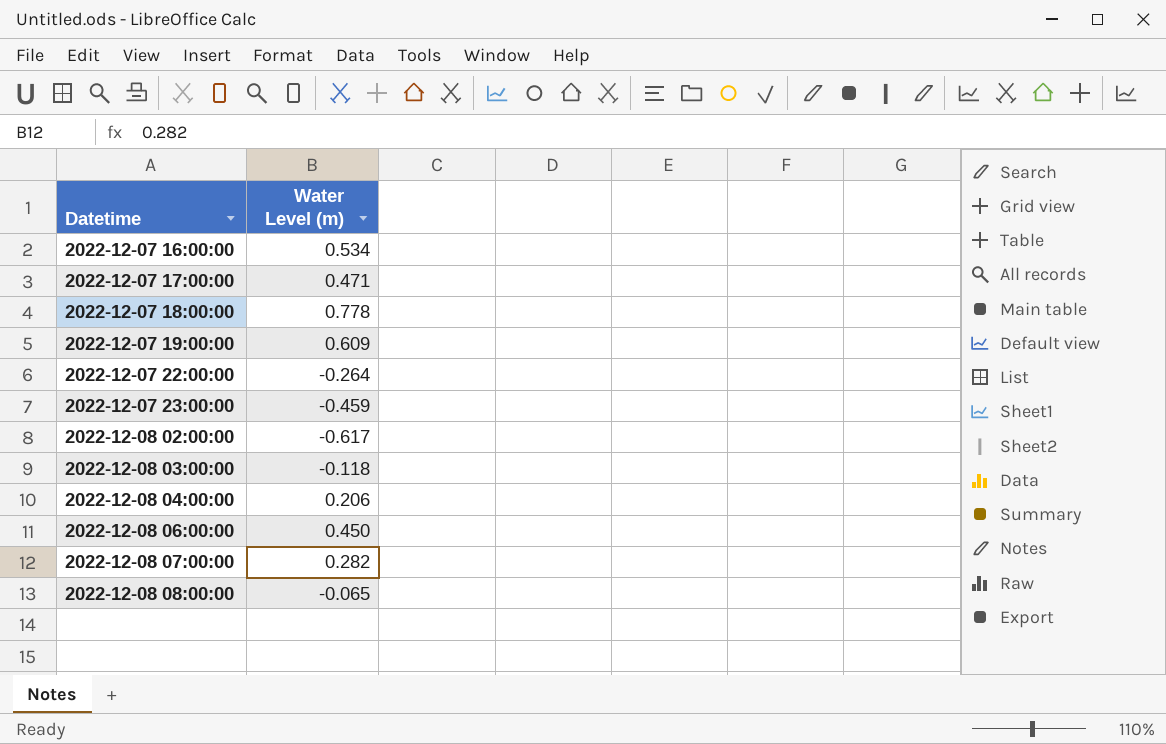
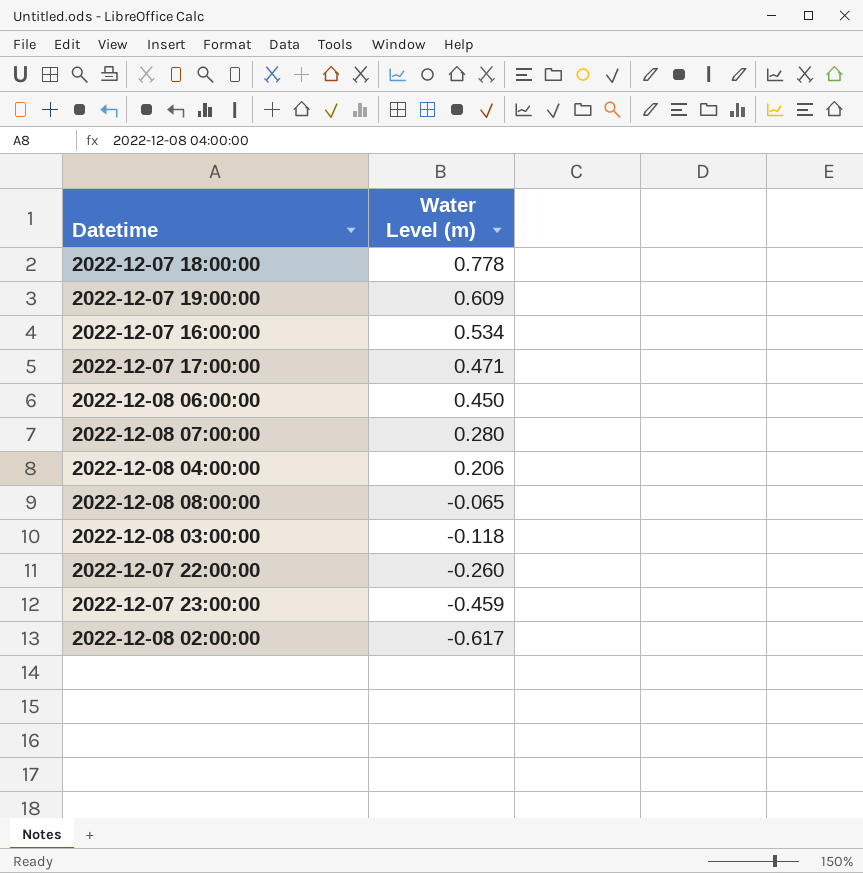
row order: Datetime ascending -> Water Level (m) descending
2022-12-08 07:00:00 | Water Level (m): 0.282 -> 0.280
2022-12-07 22:00:00 | Water Level (m): -0.264 -> -0.260

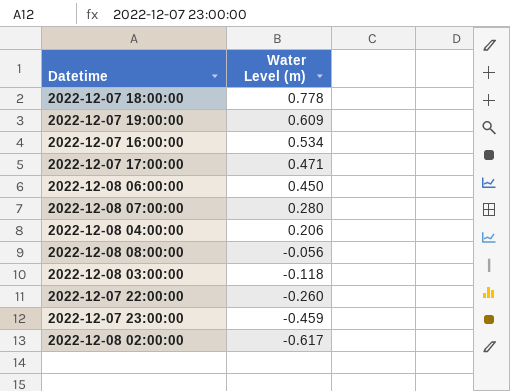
2022-12-08 08:00:00 | Water Level (m): -0.065 -> -0.056

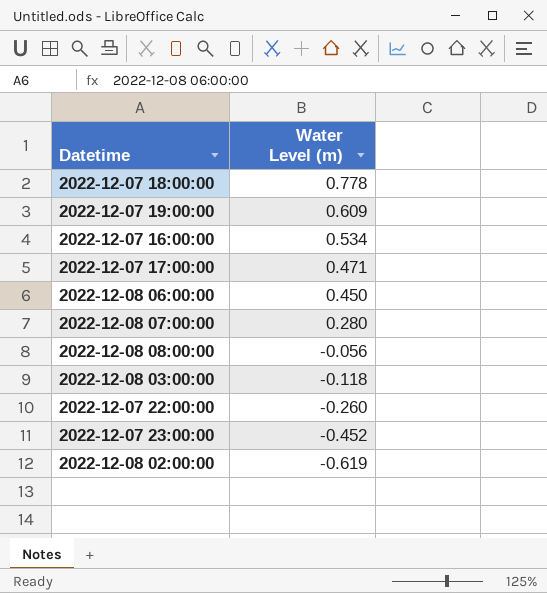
row 2022-12-08 04:00:00: 0.206 -> none
2022-12-07 23:00:00 | Water Level (m): -0.459 -> -0.452
2022-12-08 02:00:00 | Water Level (m): -0.617 -> -0.619

